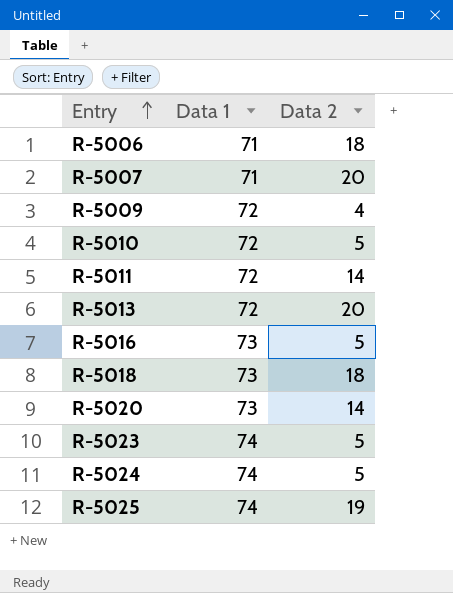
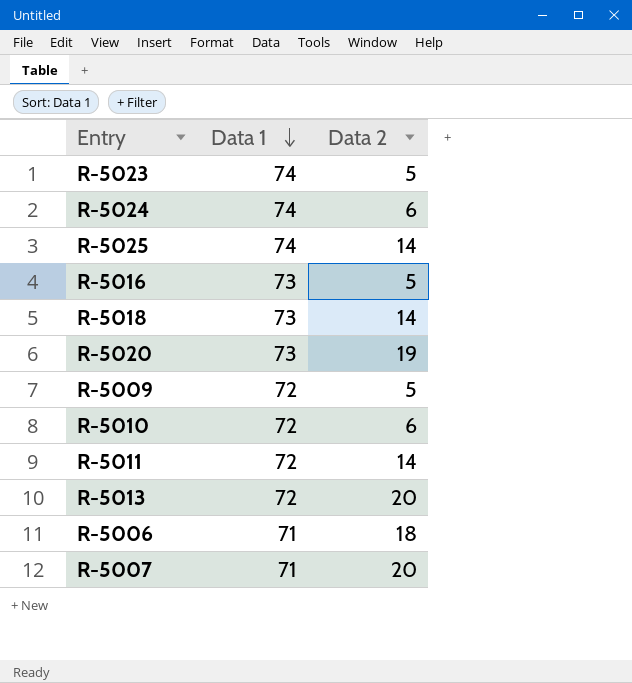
row order: Entry ascending -> Data 1 descending
R-5024 | Data 2: 5 -> 6
R-5025 | Data 2: 19 -> 14
R-5018 | Data 2: 18 -> 14
R-5020 | Data 2: 14 -> 19
R-5009 | Data 2: 4 -> 5
R-5010 | Data 2: 5 -> 6

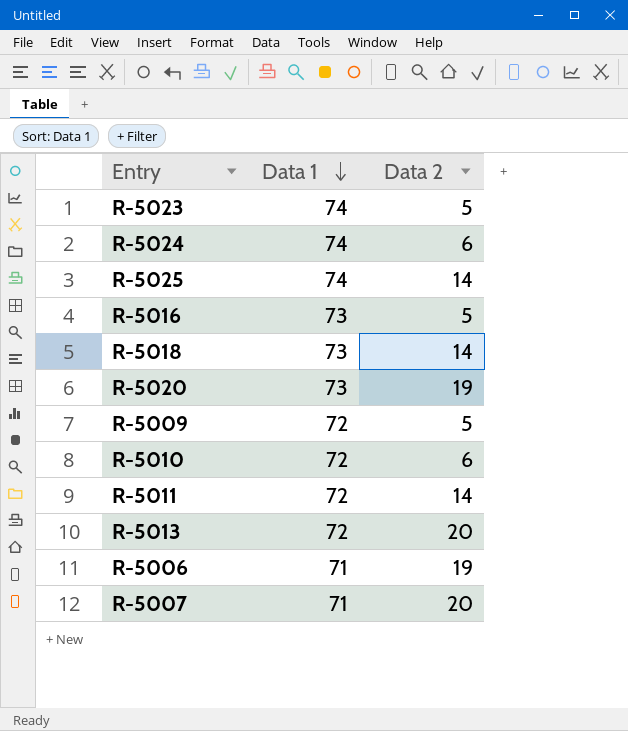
R-5006 | Data 2: 18 -> 19

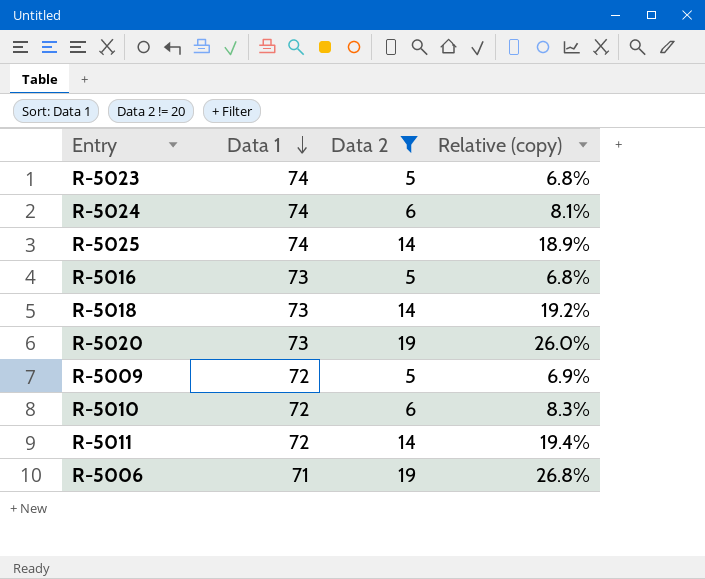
filter: none -> Data 2 != 20
column Relative (copy) | formula: none -> [Data 2] / [Data 1]

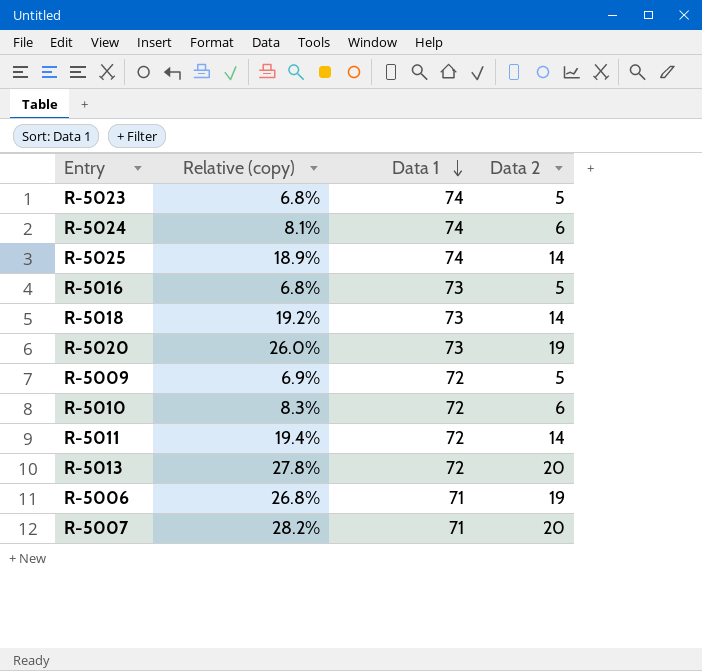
filter: Data 2 != 20 -> none
column Relative (copy) | position: 4 -> 2

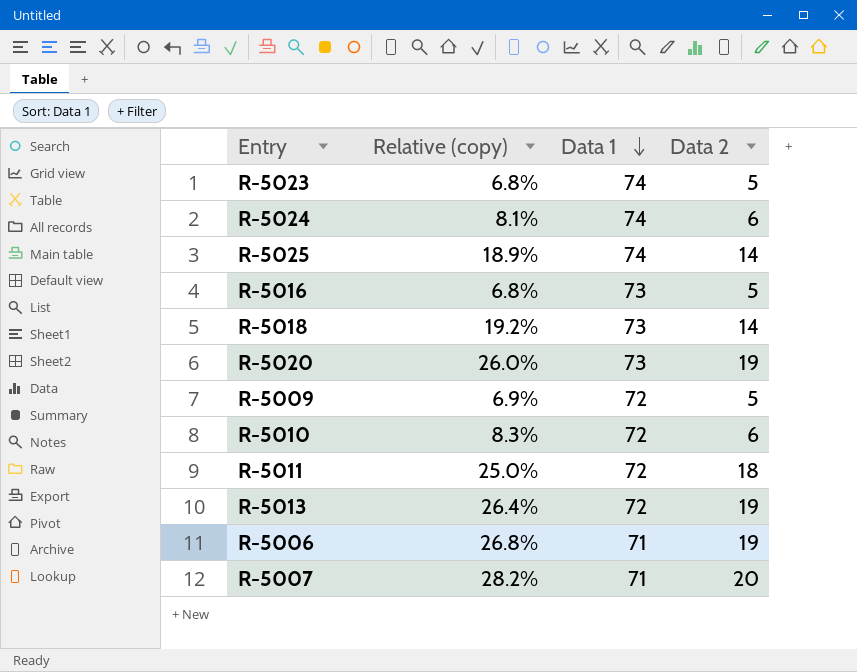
R-5011 | Relative (copy): 19.4% -> 25.0%
R-5011 | Data 2: 14 -> 18
R-5013 | Relative (copy): 27.8% -> 26.4%
R-5013 | Data 2: 20 -> 19

